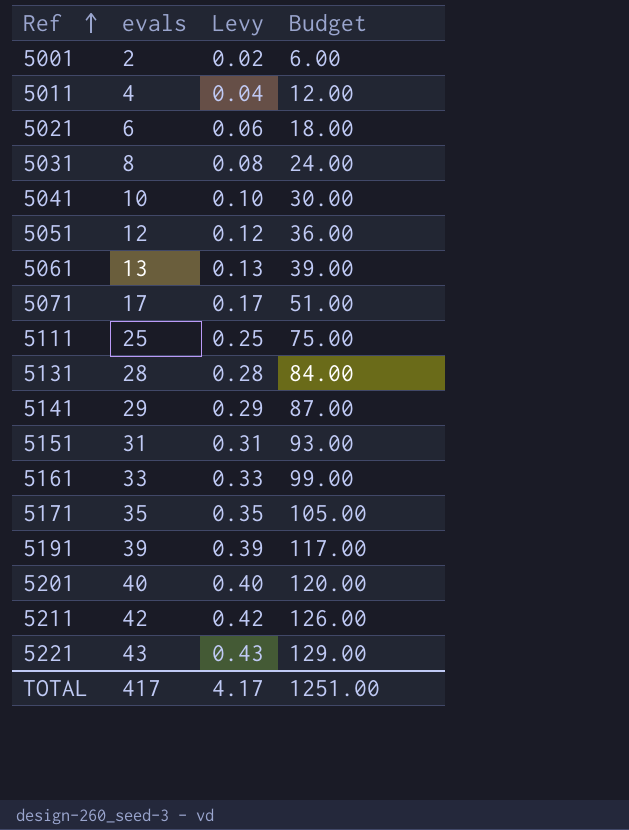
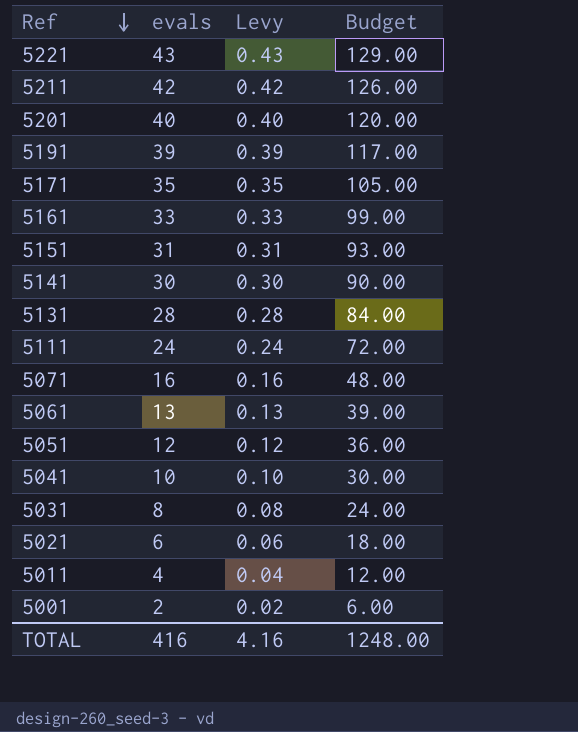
row order: Ref ascending -> Ref descending
5141 | evals: 29 -> 30
5141 | Levy: 0.29 -> 0.30
5141 | Budget: 87.00 -> 90.00
5111 | evals: 25 -> 24
5111 | Levy: 0.25 -> 0.24
5111 | Budget: 75.00 -> 72.00
5071 | evals: 17 -> 16
5071 | Levy: 0.17 -> 0.16
5071 | Budget: 51.00 -> 48.00
TOTAL | evals: 417 -> 416
TOTAL | Levy: 4.17 -> 4.16
TOTAL | Budget: 1251.00 -> 1248.00

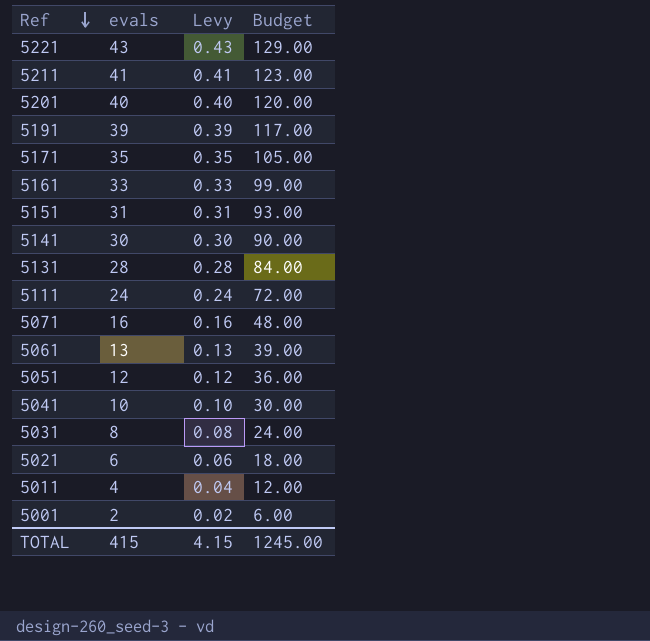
5211 | evals: 42 -> 41
5211 | Levy: 0.42 -> 0.41
5211 | Budget: 126.00 -> 123.00
TOTAL | evals: 416 -> 415
TOTAL | Levy: 4.16 -> 4.15
TOTAL | Budget: 1248.00 -> 1245.00

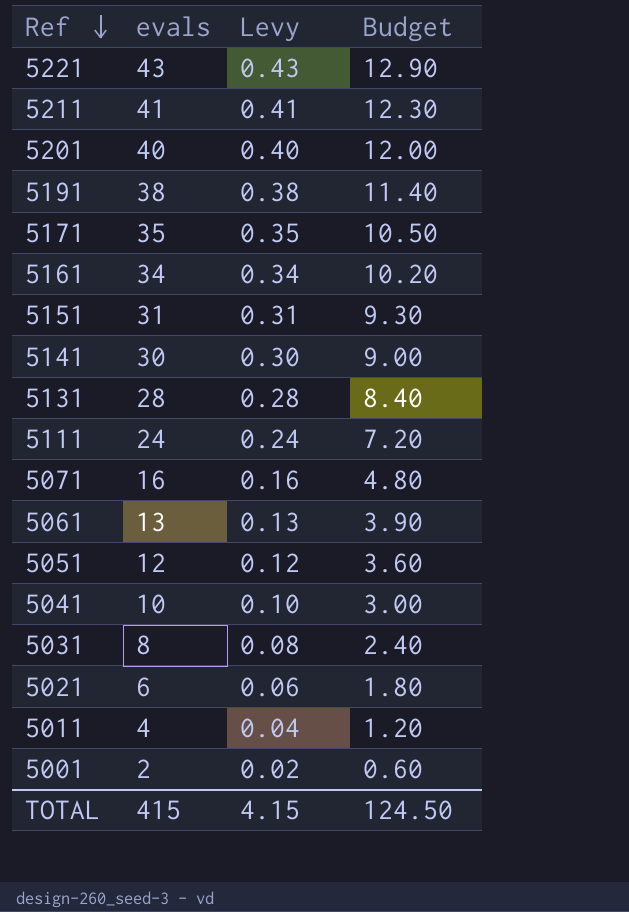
column Budget | formula: [evals] * 3 -> [evals] * 0.3
5191 | evals: 39 -> 38
5191 | Levy: 0.39 -> 0.38
5161 | evals: 33 -> 34
5161 | Levy: 0.33 -> 0.34
TOTAL | Budget: 1245.00 -> 124.50

